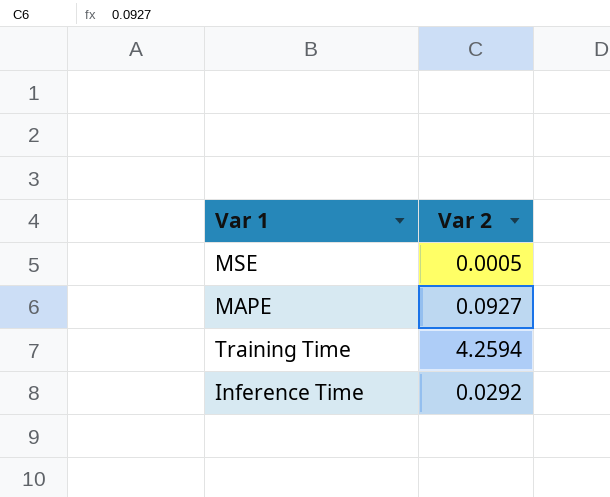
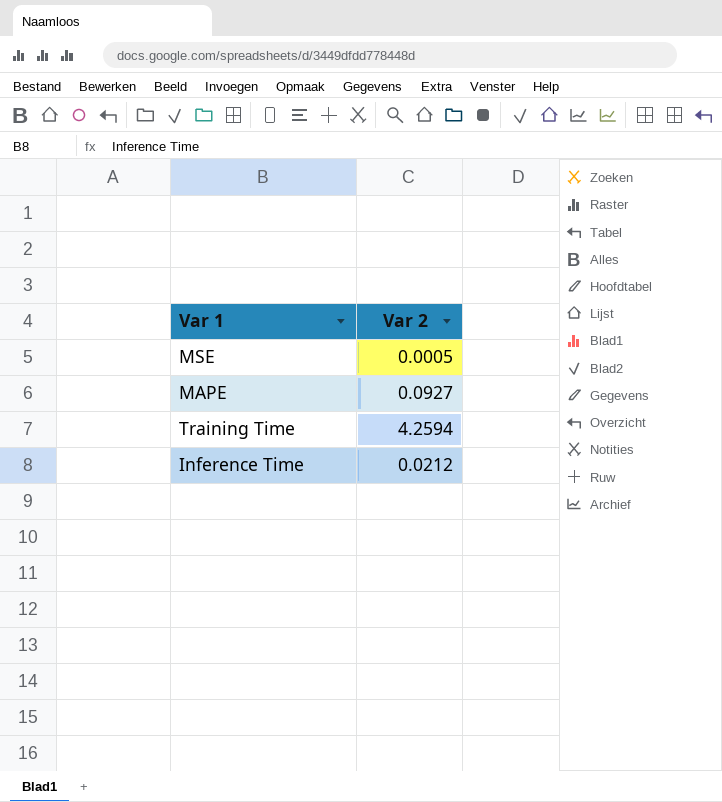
Inference Time | Var 2: 0.0292 -> 0.0212

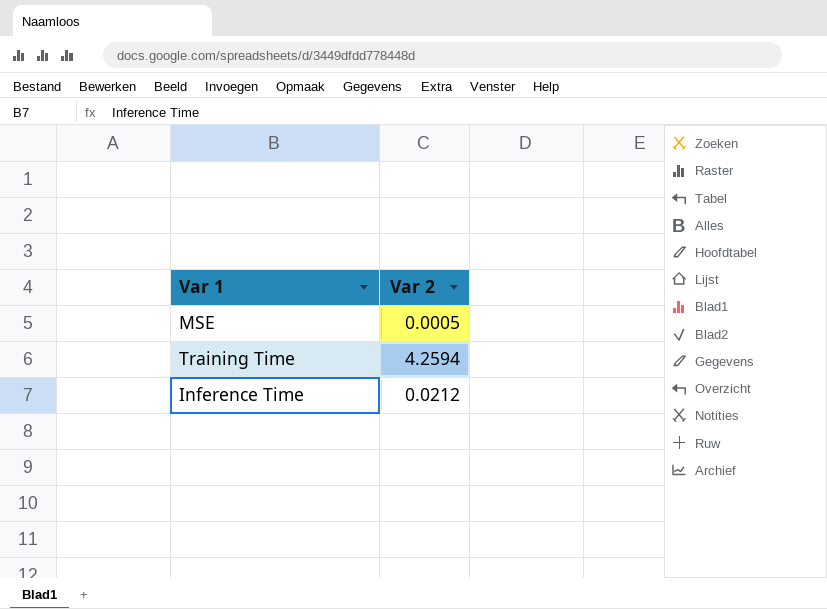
row MAPE: 0.0927 -> none

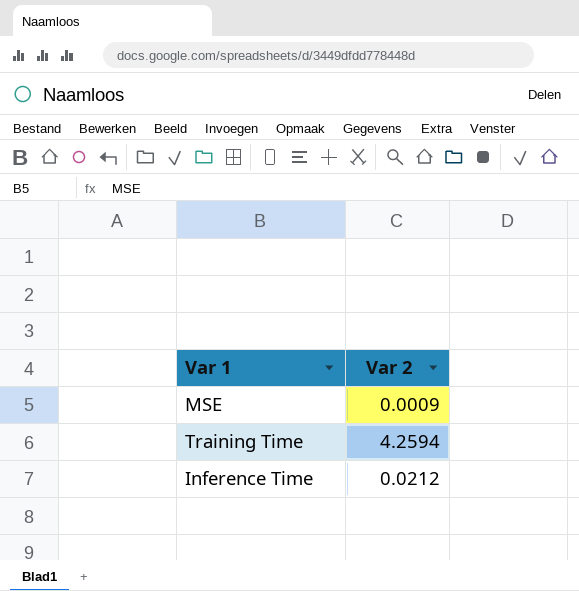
MSE | Var 2: 0.0005 -> 0.0009

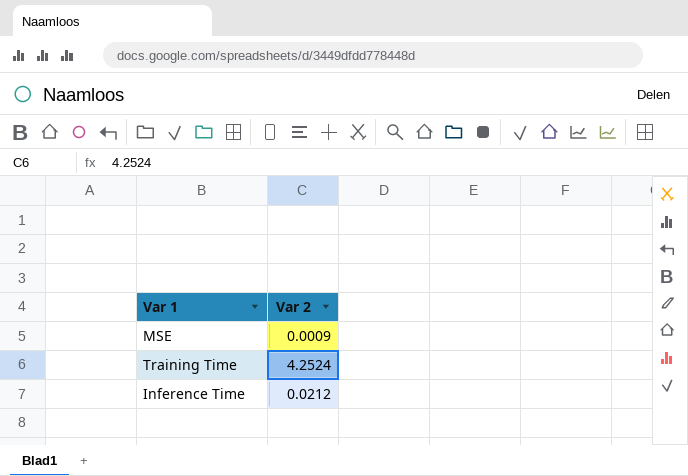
Training Time | Var 2: 4.2594 -> 4.2524

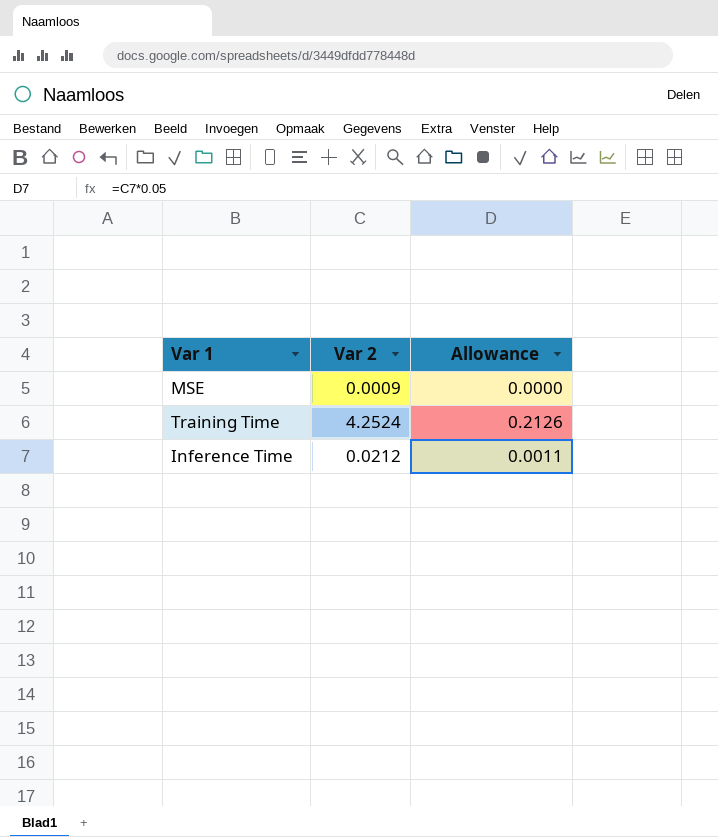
column Allowance | formula: none -> [Var 2] * 0.05

